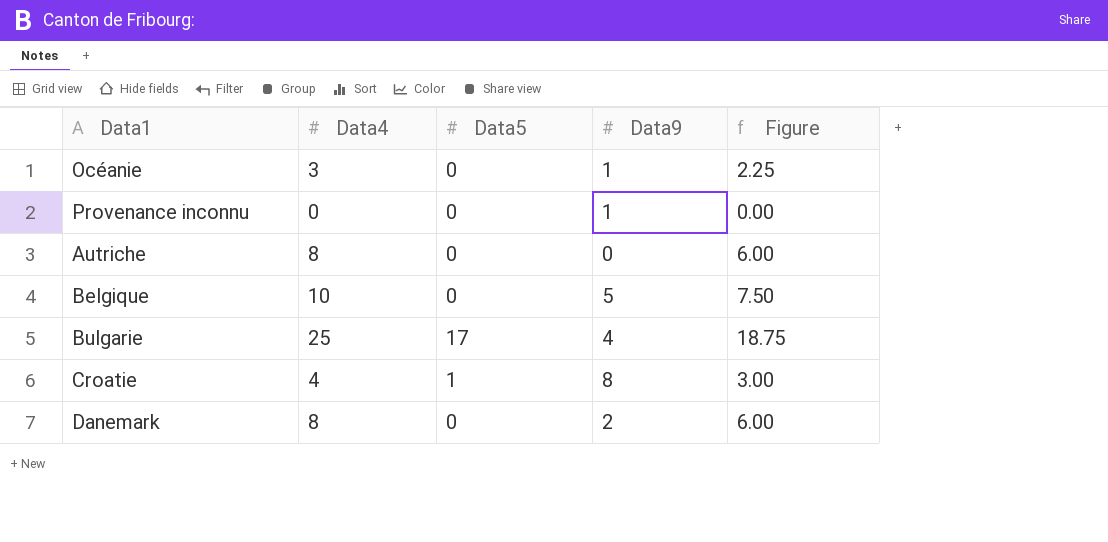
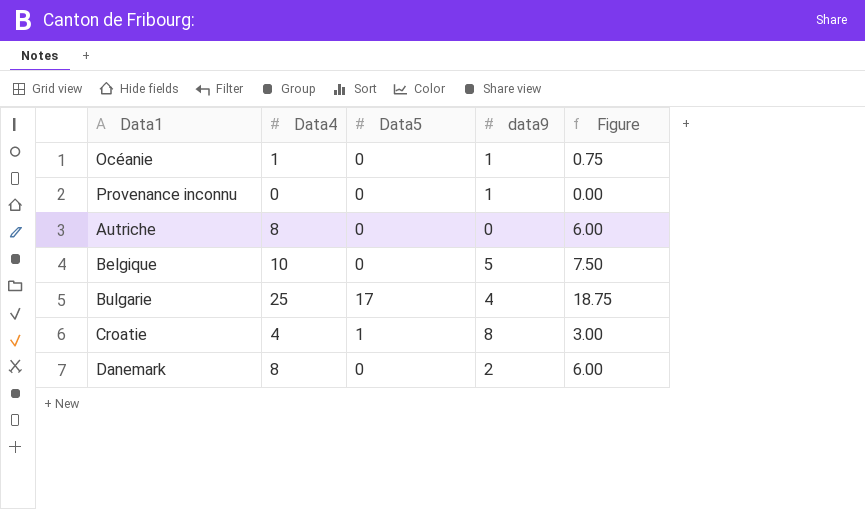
column name: Data9 -> data9
Océanie | Data4: 3 -> 1
Océanie | Figure: 2.25 -> 0.75

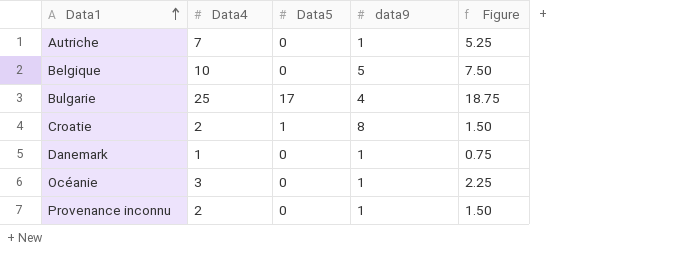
row order: none -> Data1 ascending
Autriche | Data4: 8 -> 7
Autriche | data9: 0 -> 1
Autriche | Figure: 6.00 -> 5.25
Croatie | Data4: 4 -> 2
Croatie | Figure: 3.00 -> 1.50
Danemark | Data4: 8 -> 1
Danemark | data9: 2 -> 1
Danemark | Figure: 6.00 -> 0.75
Océanie | Data4: 1 -> 3
Océanie | Figure: 0.75 -> 2.25
Provenance inconnu | Data4: 0 -> 2
Provenance inconnu | Figure: 0.00 -> 1.50

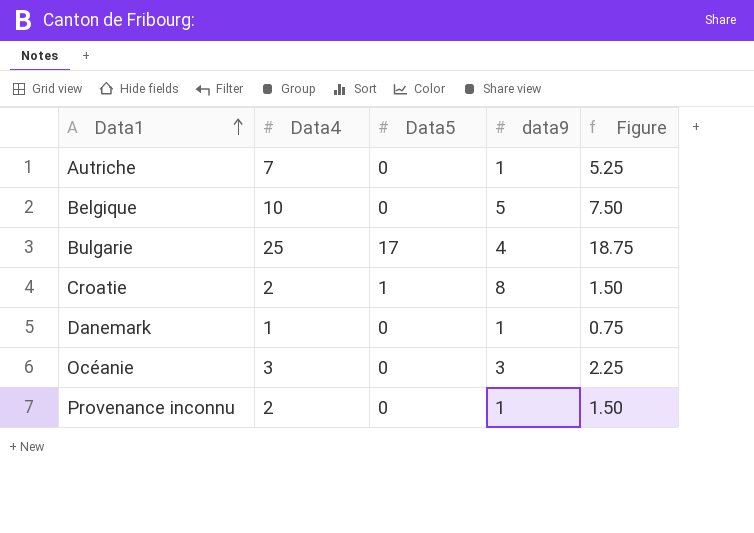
Océanie | data9: 1 -> 3

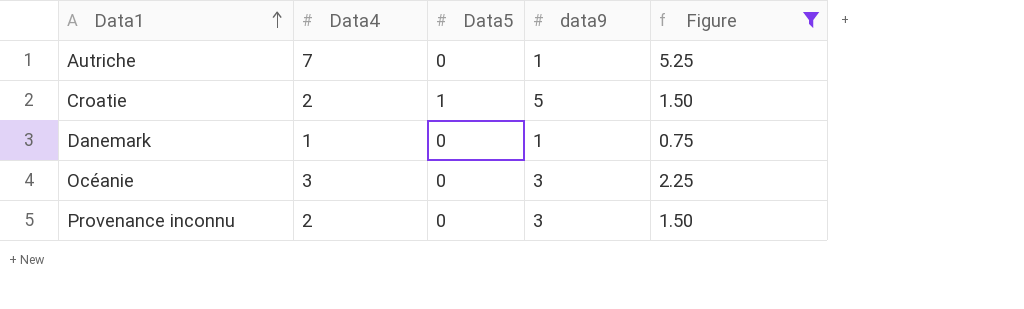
filter: none -> Figure <= 5.25
Croatie | data9: 8 -> 5
Provenance inconnu | data9: 1 -> 3

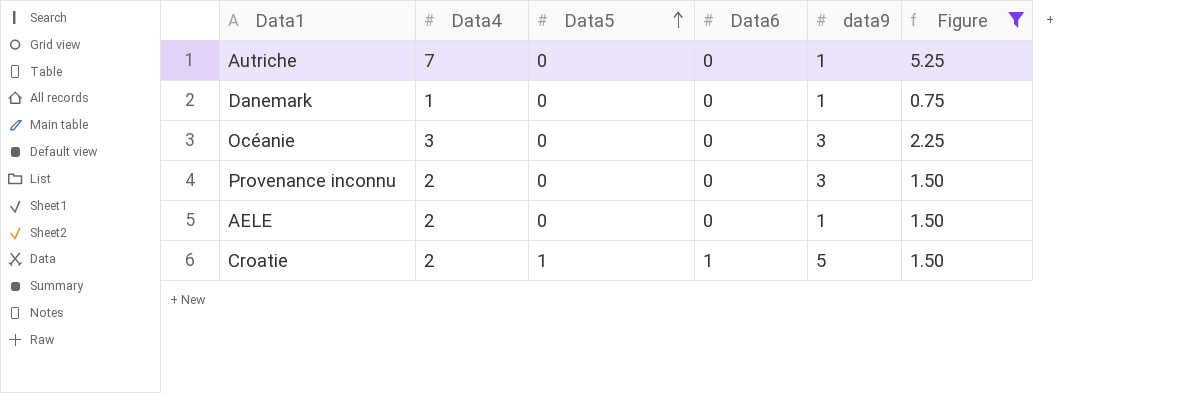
row order: Data1 ascending -> Data5 ascending
column Data6 | position: none -> 4
row AELE: none -> 2 | 0 | 0 | 1 | 1.50

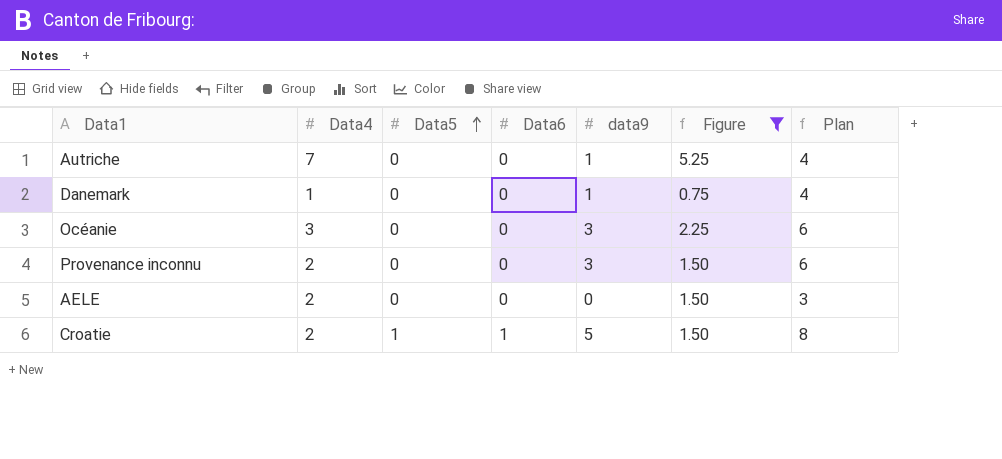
column Plan | formula: none -> [data9] + 3
AELE | data9: 1 -> 0

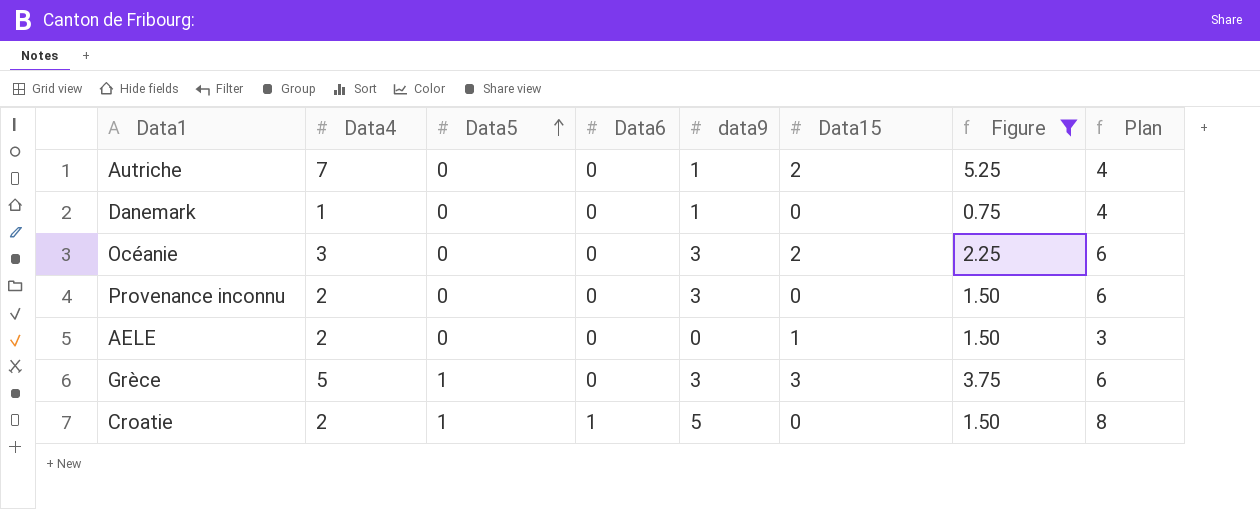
column Data15 | position: none -> 6
row Grèce: none -> 5 | 1 | 0 | 3 | 3 | 3.75 | 6

